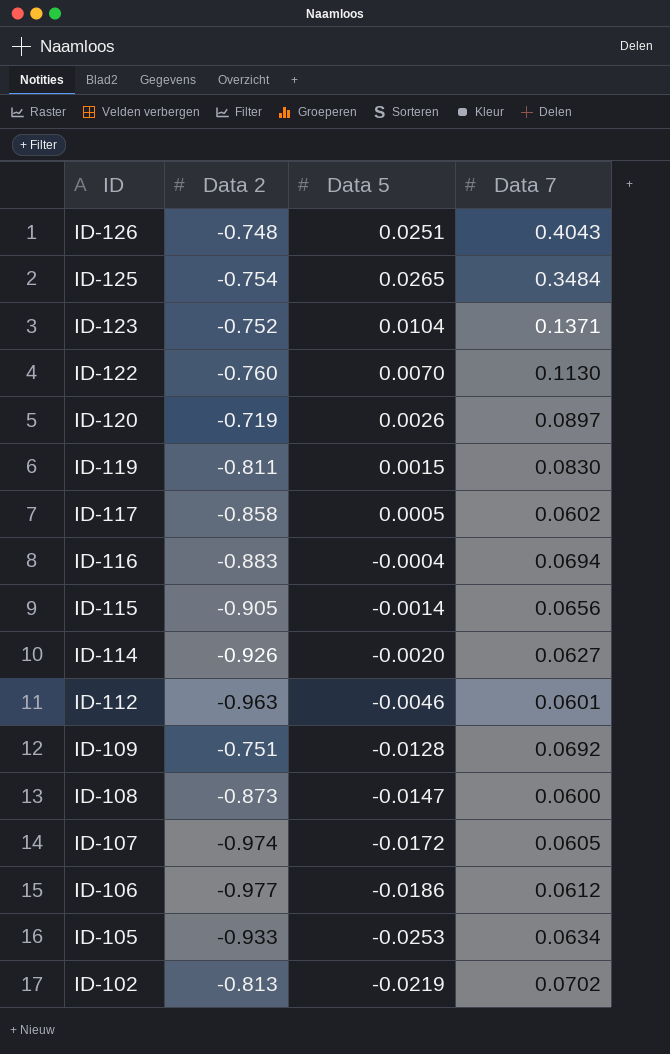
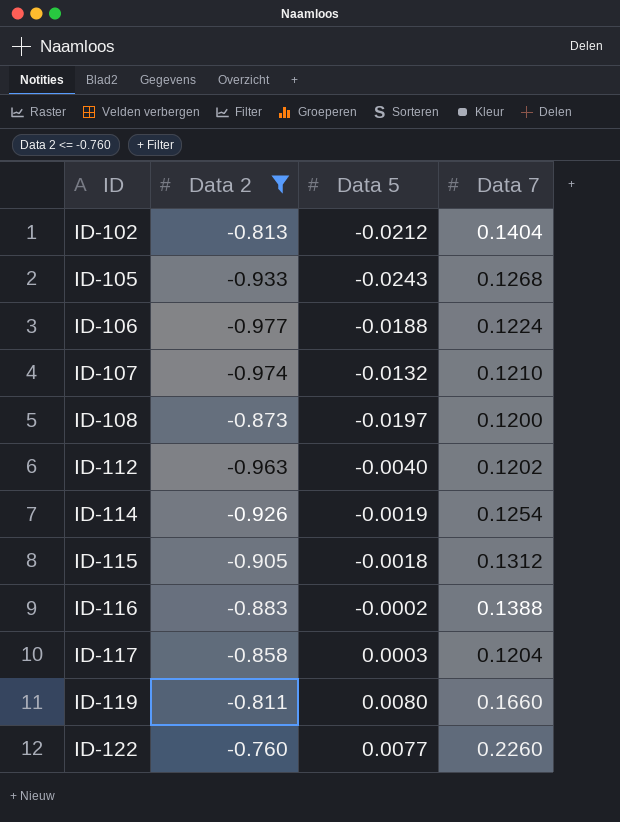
filter: none -> Data 2 <= -0.760
row order: ID descending -> ID ascending
ID-102 | Data 5: -0.0219 -> -0.0212
ID-102 | Data 7: 0.0702 -> 0.1404
ID-105 | Data 5: -0.0253 -> -0.0243
ID-105 | Data 7: 0.0634 -> 0.1268
ID-106 | Data 5: -0.0186 -> -0.0188
ID-106 | Data 7: 0.0612 -> 0.1224
ID-107 | Data 5: -0.0172 -> -0.0132
ID-107 | Data 7: 0.0605 -> 0.1210
ID-108 | Data 5: -0.0147 -> -0.0197
ID-108 | Data 7: 0.0600 -> 0.1200
ID-112 | Data 5: -0.0046 -> -0.0040
ID-112 | Data 7: 0.0601 -> 0.1202
ID-114 | Data 5: -0.0020 -> -0.0019
ID-114 | Data 7: 0.0627 -> 0.1254
ID-115 | Data 5: -0.0014 -> -0.0018
ID-115 | Data 7: 0.0656 -> 0.1312
ID-116 | Data 5: -0.0004 -> -0.0002
ID-116 | Data 7: 0.0694 -> 0.1388
ID-117 | Data 5: 0.0005 -> 0.0003
ID-117 | Data 7: 0.0602 -> 0.1204
ID-119 | Data 5: 0.0015 -> 0.0080
ID-119 | Data 7: 0.0830 -> 0.1660
ID-122 | Data 5: 0.0070 -> 0.0077
ID-122 | Data 7: 0.1130 -> 0.2260

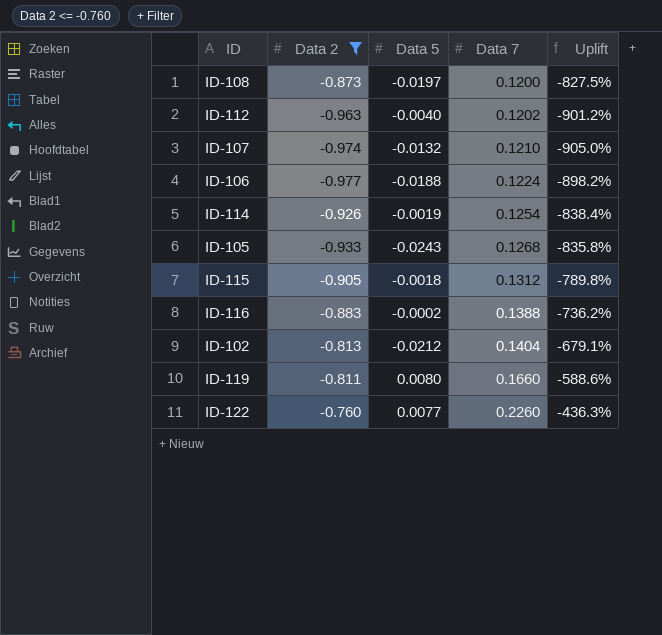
row order: ID ascending -> Data 7 ascending
column Uplift | formula: none -> ([Data 2] - [Data 7]) / [Data 7]
row ID-117: -0.858 | 0.0003 | 0.1204 -> none

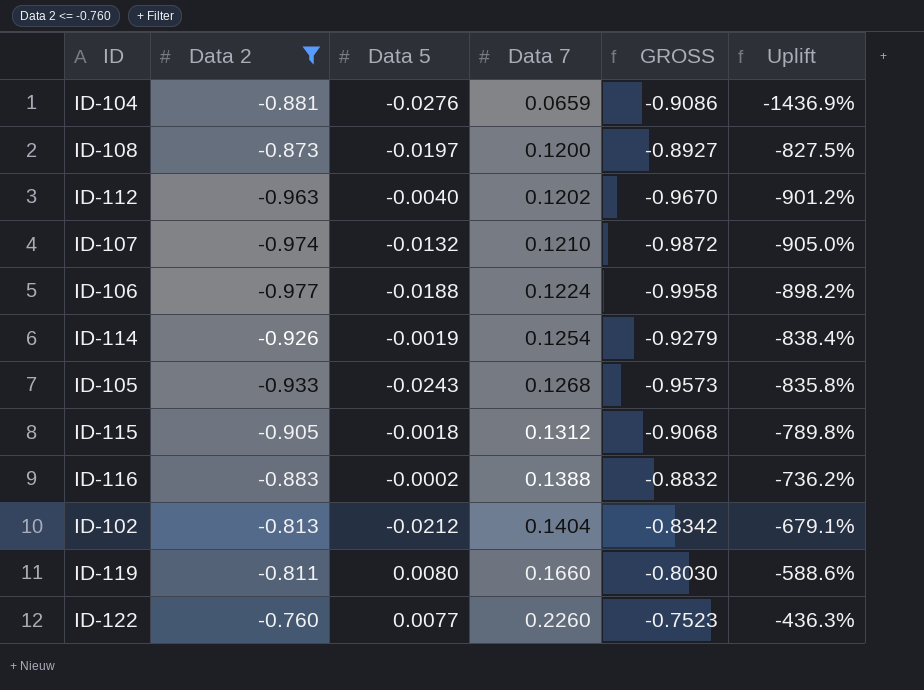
column GROSS | formula: none -> [Data 2] + [Data 5]
row ID-104: none -> -0.881 | -0.0276 | 0.0659 | -0.9086 | -1436.9%

